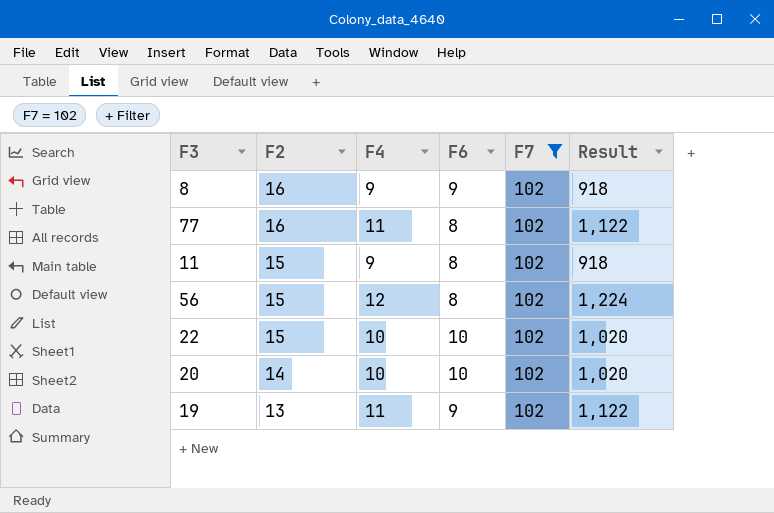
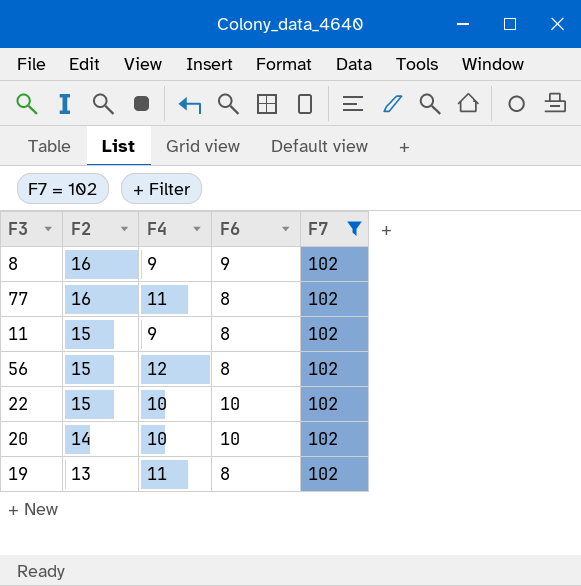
column Result | formula: [F4] * [F7] -> none
19 | F6: 9 -> 8

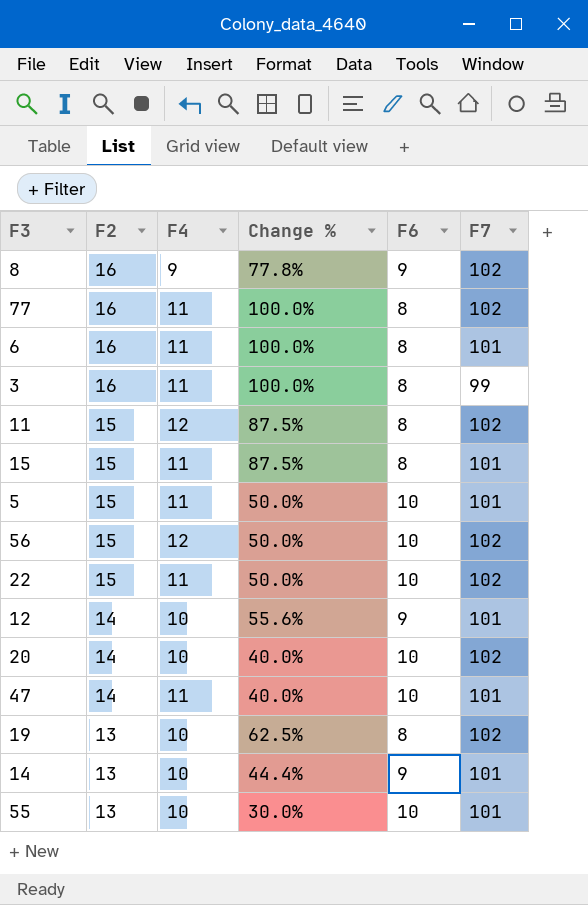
filter: F7 = 102 -> none
column Change % | formula: none -> ([F2] - [F6]) / [F6]
11 | F4: 9 -> 12
56 | F6: 8 -> 10
22 | F4: 10 -> 11
19 | F4: 11 -> 10

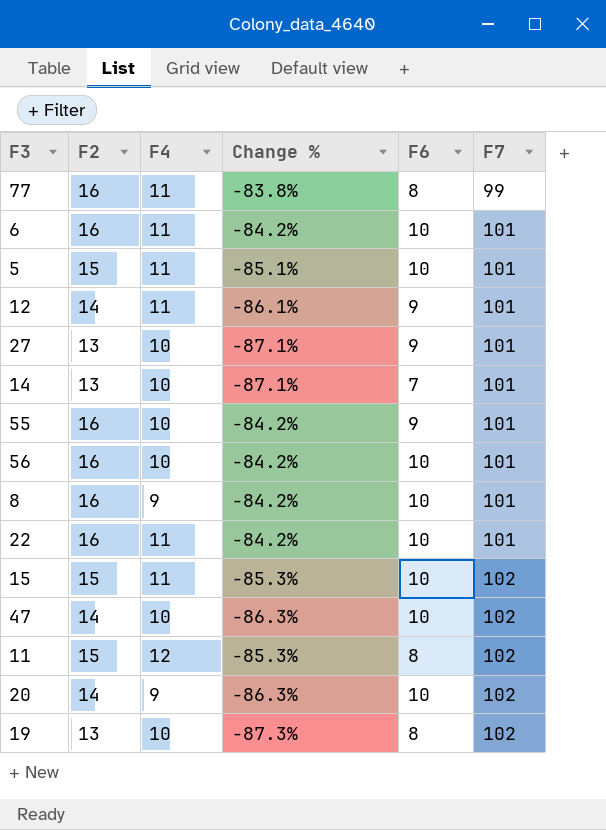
row order: F2 descending -> F7 ascending
column Change % | formula: ([F2] - [F6]) / [F6] -> ([F2] - [F7]) / [F7]
row 3: 16 | 11 | 100.0% | 8 | 99 -> none
77 | F7: 102 -> 99
6 | F6: 8 -> 10
12 | F4: 10 -> 11
row 27: none -> 13 | 10 | -87.1% | 9 | 101
14 | F6: 9 -> 7
55 | F2: 13 -> 16
55 | F6: 10 -> 9
56 | F2: 15 -> 16
56 | F4: 12 -> 10
56 | F7: 102 -> 101
8 | F6: 9 -> 10
8 | F7: 102 -> 101
22 | F2: 15 -> 16
22 | F7: 102 -> 101
15 | F6: 8 -> 10
15 | F7: 101 -> 102
47 | F4: 11 -> 10
47 | F7: 101 -> 102
20 | F4: 10 -> 9

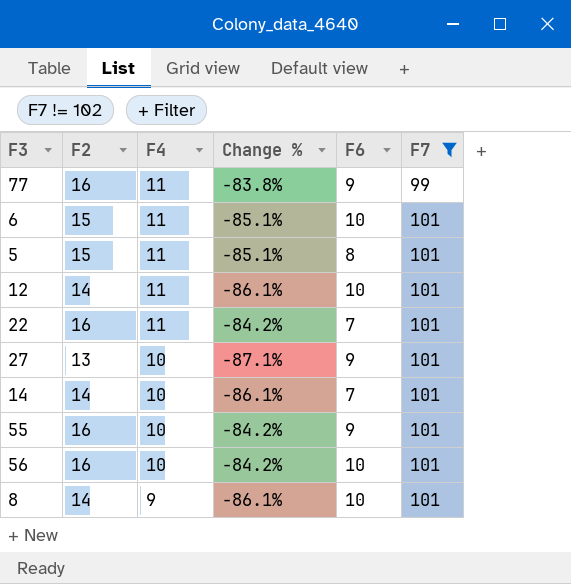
filter: none -> F7 != 102
row order: F7 ascending -> F4 descending
77 | F6: 8 -> 9
6 | F2: 16 -> 15
6 | Change %: -84.2% -> -85.1%
5 | F6: 10 -> 8
12 | F6: 9 -> 10
22 | F6: 10 -> 7
14 | F2: 13 -> 14
14 | Change %: -87.1% -> -86.1%
8 | F2: 16 -> 14
8 | Change %: -84.2% -> -86.1%

